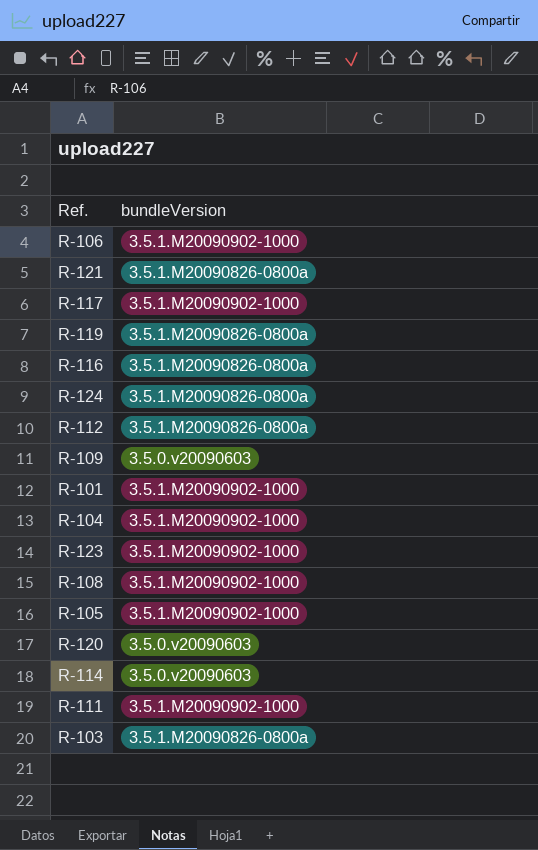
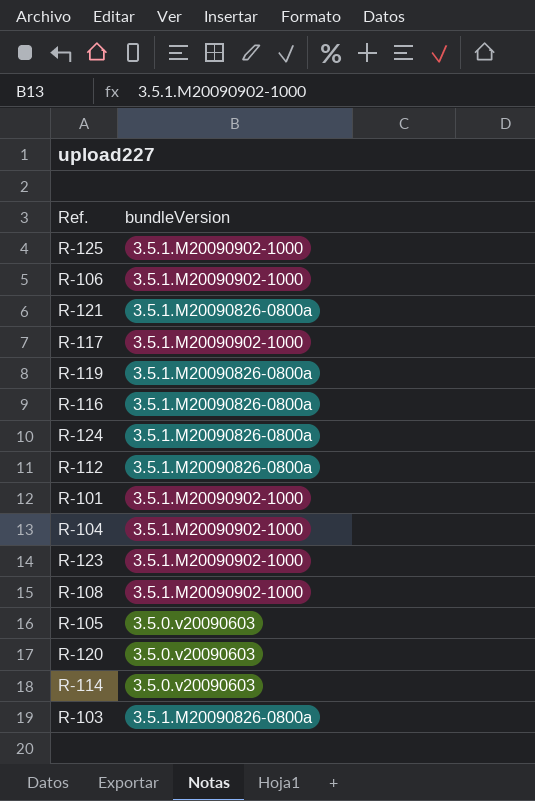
row R-109: 3.5.0.v20090603 -> none
row R-111: 3.5.1.M20090902-1000 -> none
row R-125: none -> 3.5.1.M20090902-1000
R-105 | bundleVersion: 3.5.1.M20090902-1000 -> 3.5.0.v20090603

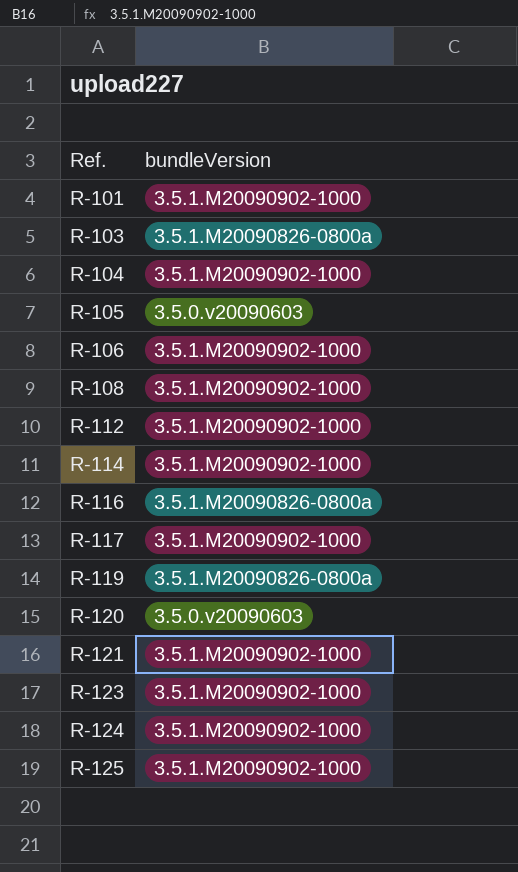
row order: none -> Ref. ascending
R-112 | bundleVersion: 3.5.1.M20090826-0800a -> 3.5.1.M20090902-1000
R-114 | bundleVersion: 3.5.0.v20090603 -> 3.5.1.M20090902-1000
R-121 | bundleVersion: 3.5.1.M20090826-0800a -> 3.5.1.M20090902-1000
R-124 | bundleVersion: 3.5.1.M20090826-0800a -> 3.5.1.M20090902-1000

